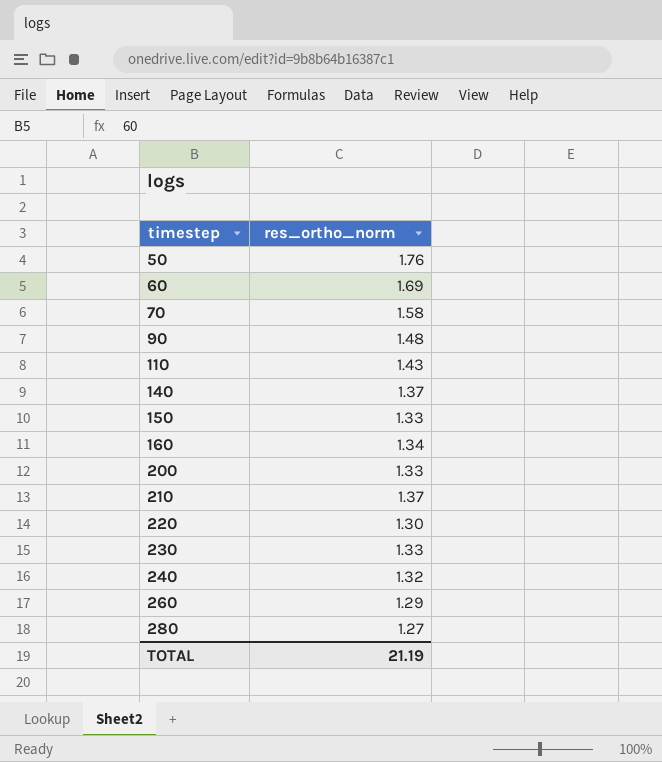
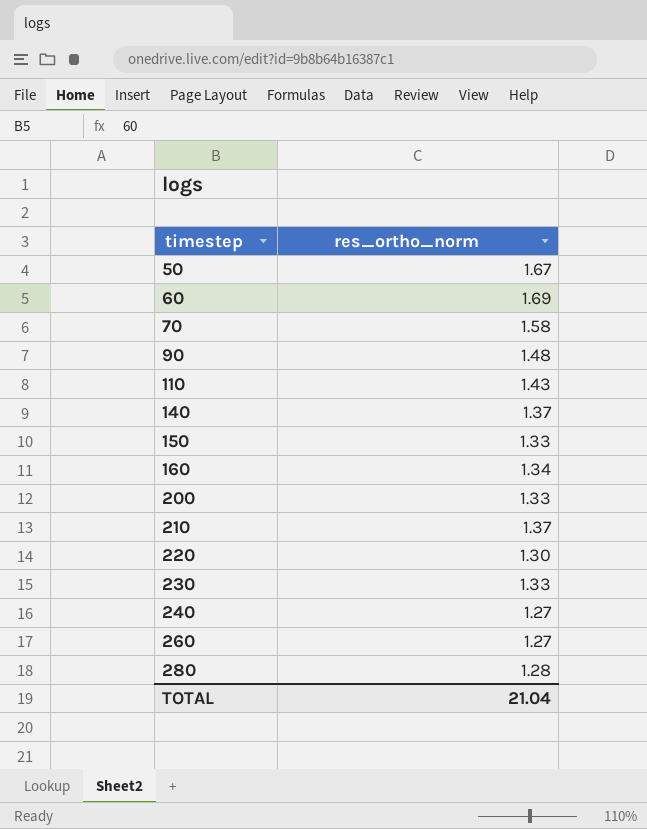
50 | res_ortho_norm: 1.76 -> 1.67
240 | res_ortho_norm: 1.32 -> 1.27
260 | res_ortho_norm: 1.29 -> 1.27
280 | res_ortho_norm: 1.27 -> 1.28
TOTAL | res_ortho_norm: 21.19 -> 21.04

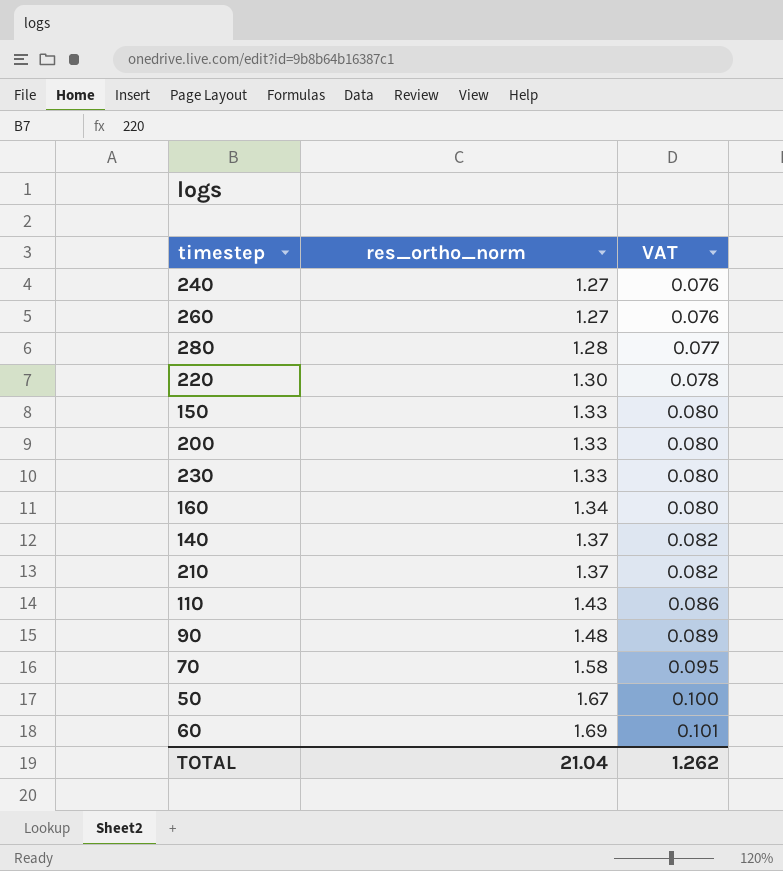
row order: timestep ascending -> res_ortho_norm ascending
column VAT | formula: none -> [res_ortho_norm] * 0.06

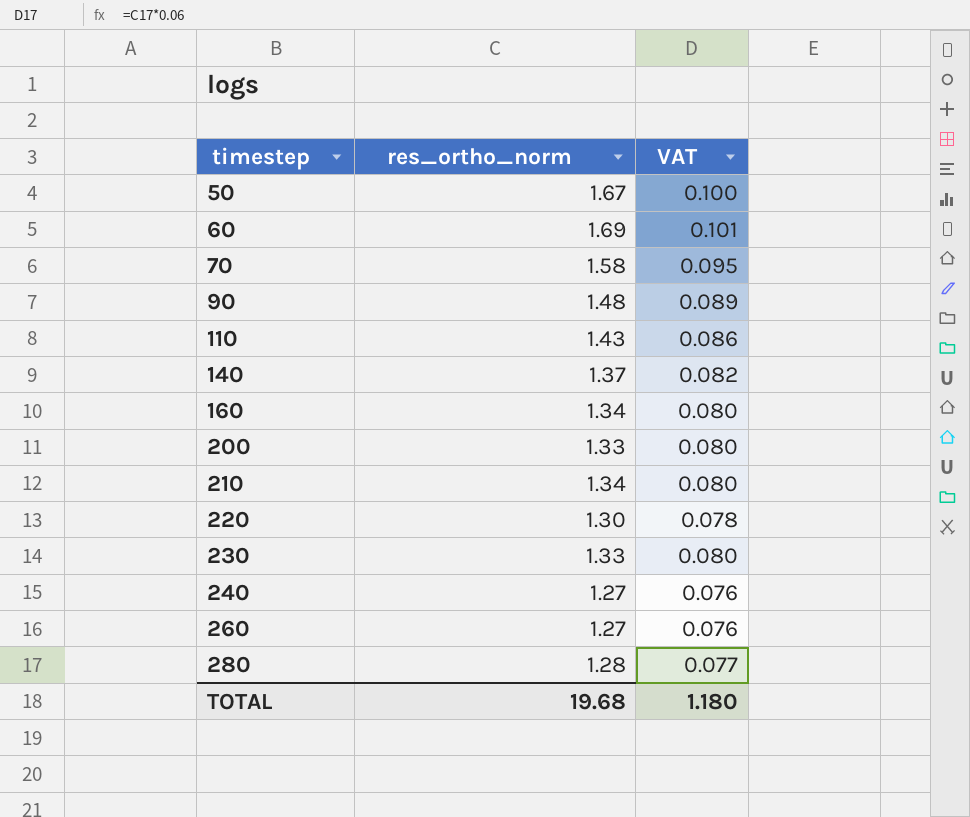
row order: res_ortho_norm ascending -> timestep ascending
row 150: 1.33 | 0.080 -> none
210 | res_ortho_norm: 1.37 -> 1.34
210 | VAT: 0.082 -> 0.080
TOTAL | res_ortho_norm: 21.04 -> 19.68
TOTAL | VAT: 1.262 -> 1.180

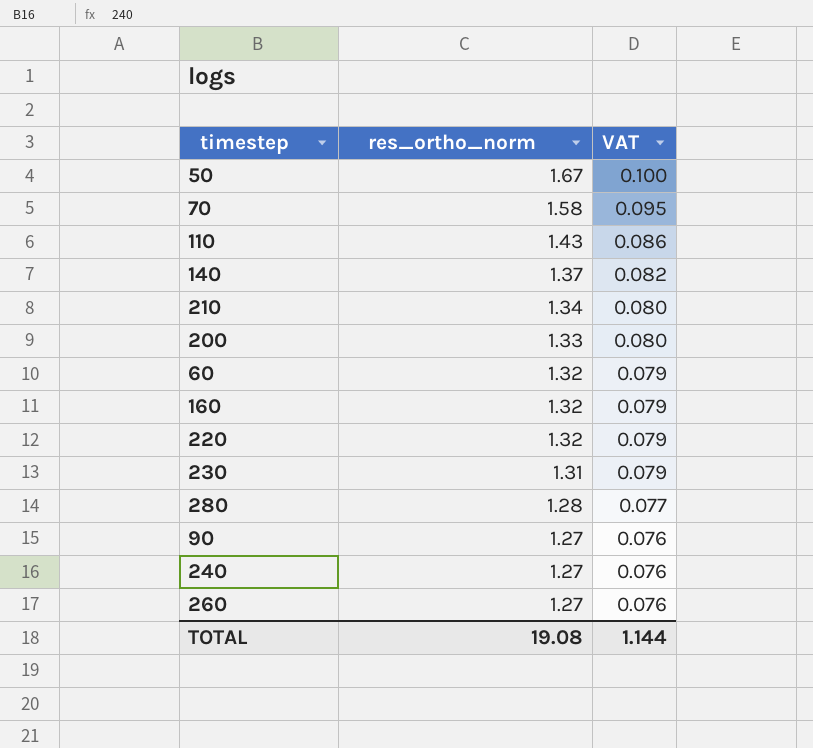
row order: timestep ascending -> res_ortho_norm descending
60 | res_ortho_norm: 1.69 -> 1.32
60 | VAT: 0.101 -> 0.079
160 | res_ortho_norm: 1.34 -> 1.32
160 | VAT: 0.080 -> 0.079
220 | res_ortho_norm: 1.30 -> 1.32
220 | VAT: 0.078 -> 0.079
230 | res_ortho_norm: 1.33 -> 1.31
230 | VAT: 0.080 -> 0.079
90 | res_ortho_norm: 1.48 -> 1.27
90 | VAT: 0.089 -> 0.076
TOTAL | res_ortho_norm: 19.68 -> 19.08
TOTAL | VAT: 1.180 -> 1.144

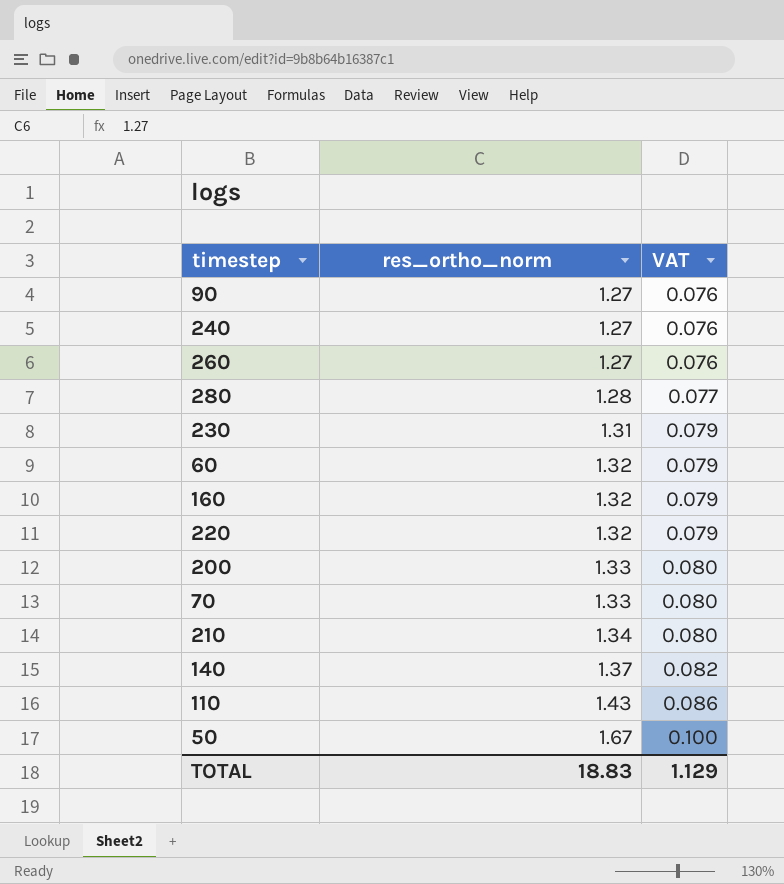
row order: res_ortho_norm descending -> res_ortho_norm ascending
70 | res_ortho_norm: 1.58 -> 1.33
70 | VAT: 0.095 -> 0.080
TOTAL | res_ortho_norm: 19.08 -> 18.83
TOTAL | VAT: 1.144 -> 1.129

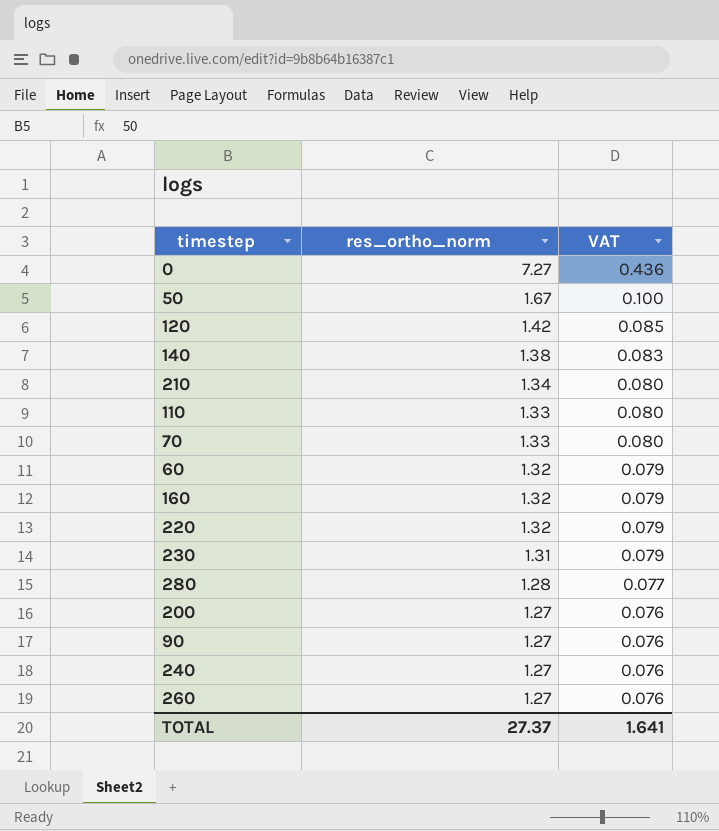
row order: res_ortho_norm ascending -> res_ortho_norm descending
row 0: none -> 7.27 | 0.436
row 120: none -> 1.42 | 0.085
140 | res_ortho_norm: 1.37 -> 1.38
140 | VAT: 0.082 -> 0.083
110 | res_ortho_norm: 1.43 -> 1.33
110 | VAT: 0.086 -> 0.080
200 | res_ortho_norm: 1.33 -> 1.27
200 | VAT: 0.080 -> 0.076
TOTAL | res_ortho_norm: 18.83 -> 27.37
TOTAL | VAT: 1.129 -> 1.641

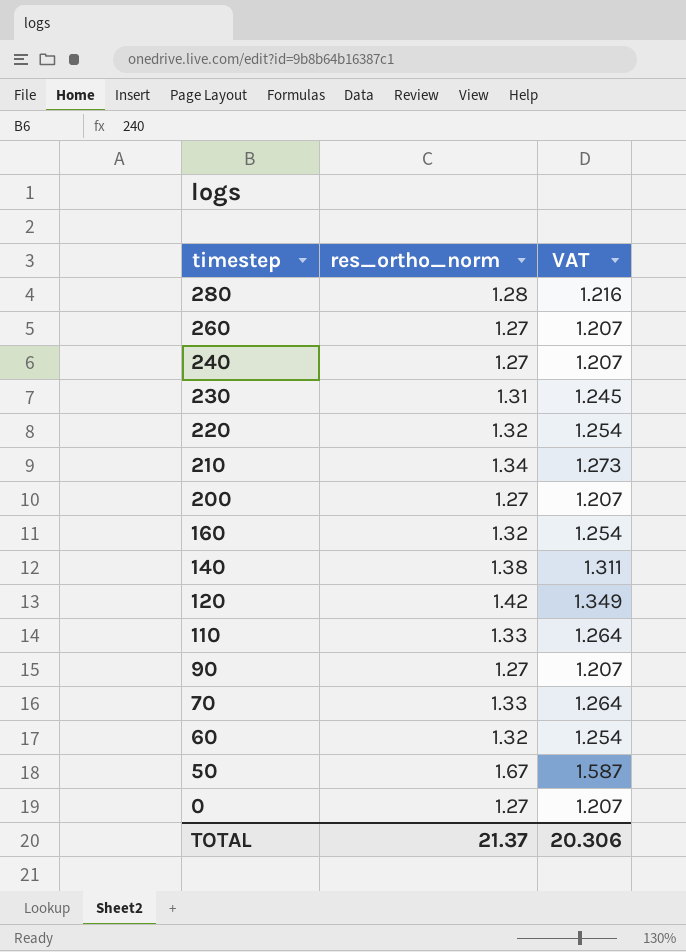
row order: res_ortho_norm descending -> timestep descending
column VAT | formula: [res_ortho_norm] * 0.06 -> [res_ortho_norm] * 0.95
0 | res_ortho_norm: 7.27 -> 1.27
TOTAL | res_ortho_norm: 27.37 -> 21.37
TOTAL | VAT: 1.641 -> 20.306

